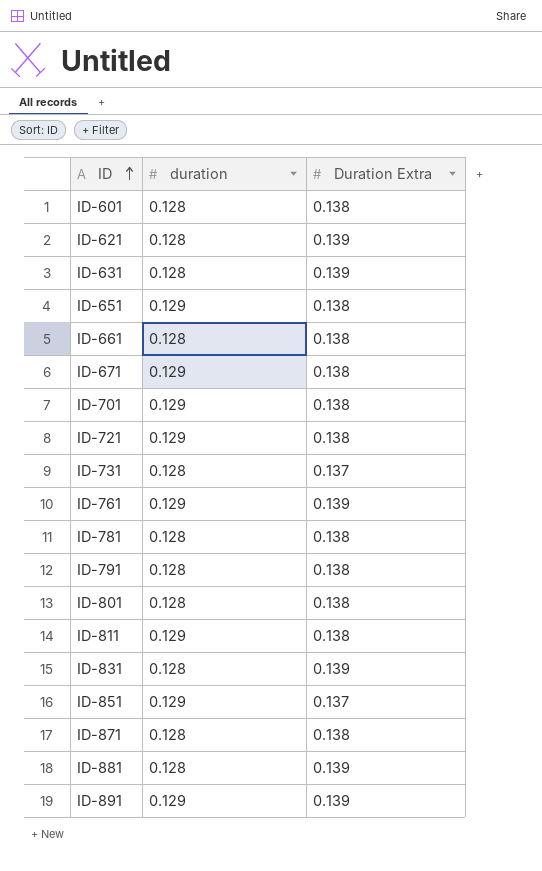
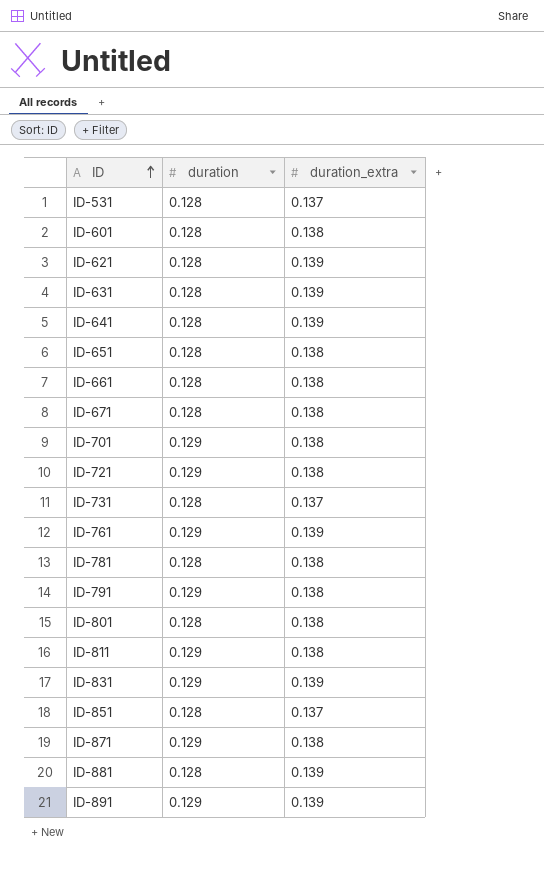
column name: Duration Extra -> duration_extra
row ID-531: none -> 0.128 | 0.137
row ID-641: none -> 0.128 | 0.139
ID-651 | duration: 0.129 -> 0.128
ID-671 | duration: 0.129 -> 0.128
ID-791 | duration: 0.128 -> 0.129
ID-831 | duration: 0.128 -> 0.129
ID-851 | duration: 0.129 -> 0.128
ID-871 | duration: 0.128 -> 0.129

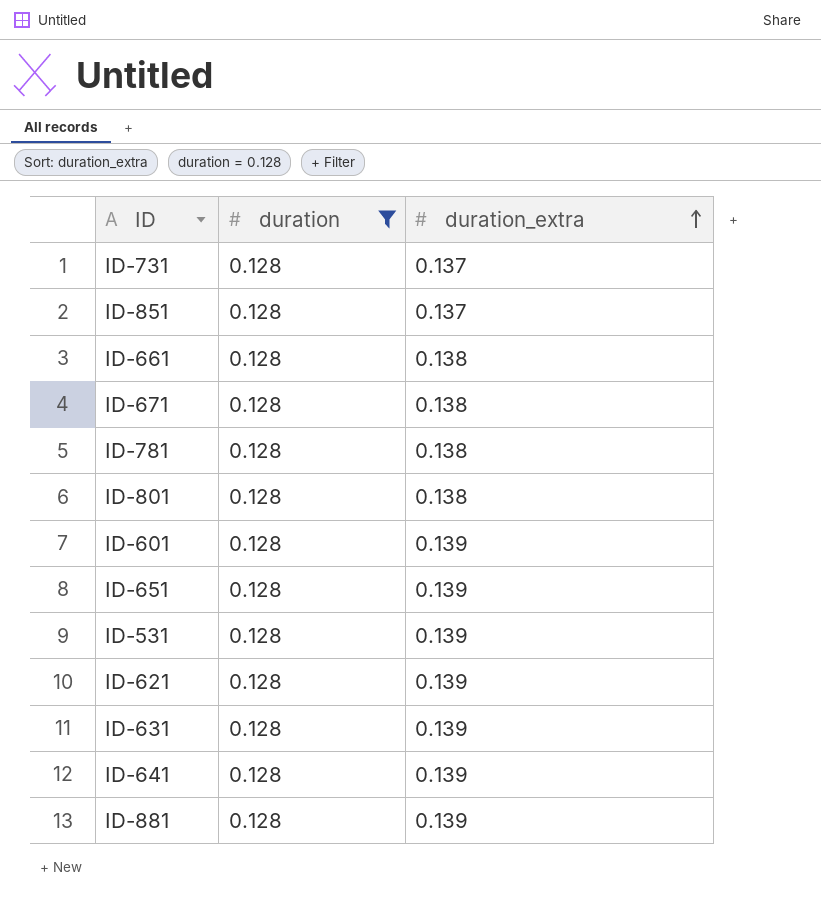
filter: none -> duration = 0.128
row order: ID ascending -> duration_extra ascending
ID-601 | duration_extra: 0.138 -> 0.139
ID-651 | duration_extra: 0.138 -> 0.139
ID-531 | duration_extra: 0.137 -> 0.139

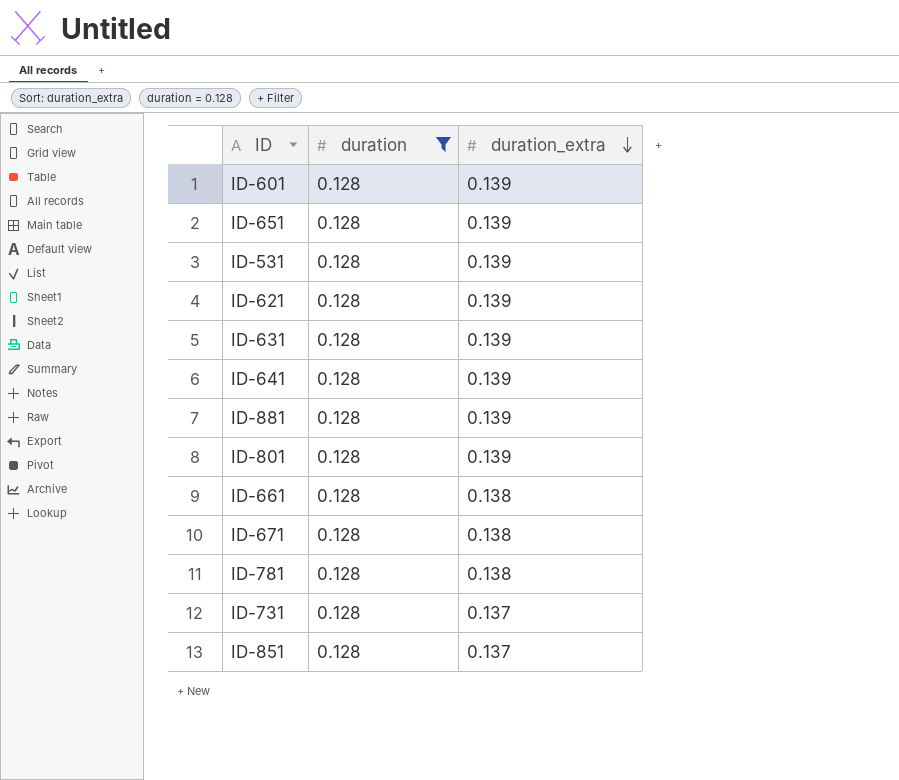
row order: duration_extra ascending -> duration_extra descending
ID-801 | duration_extra: 0.138 -> 0.139

